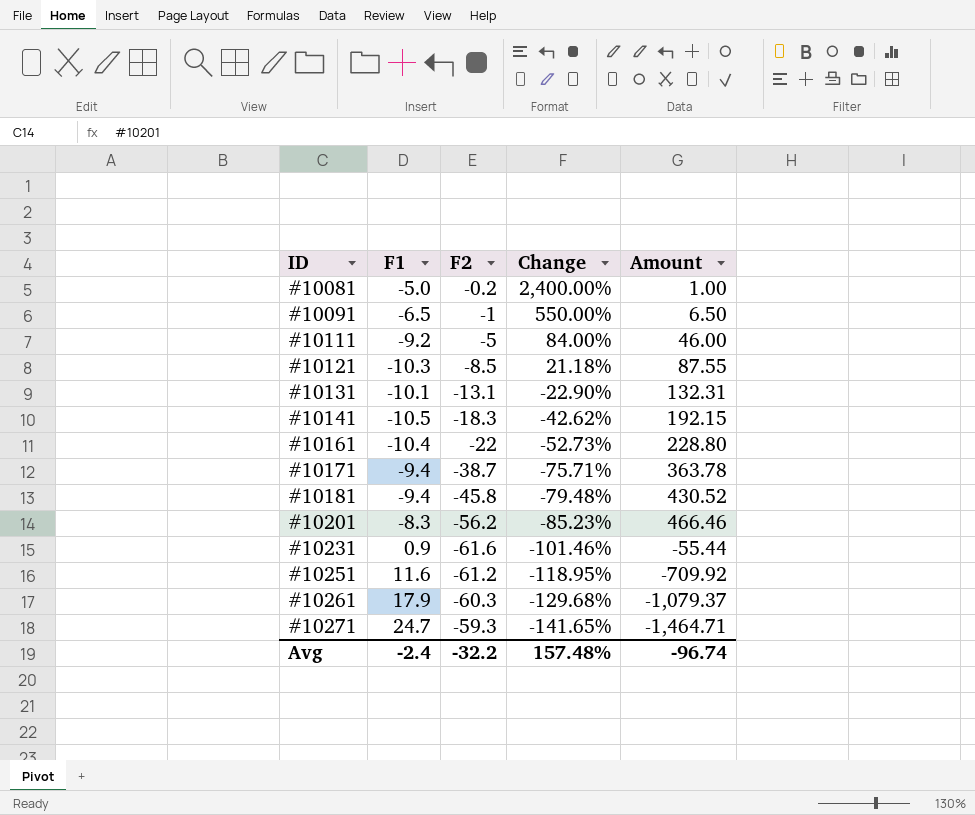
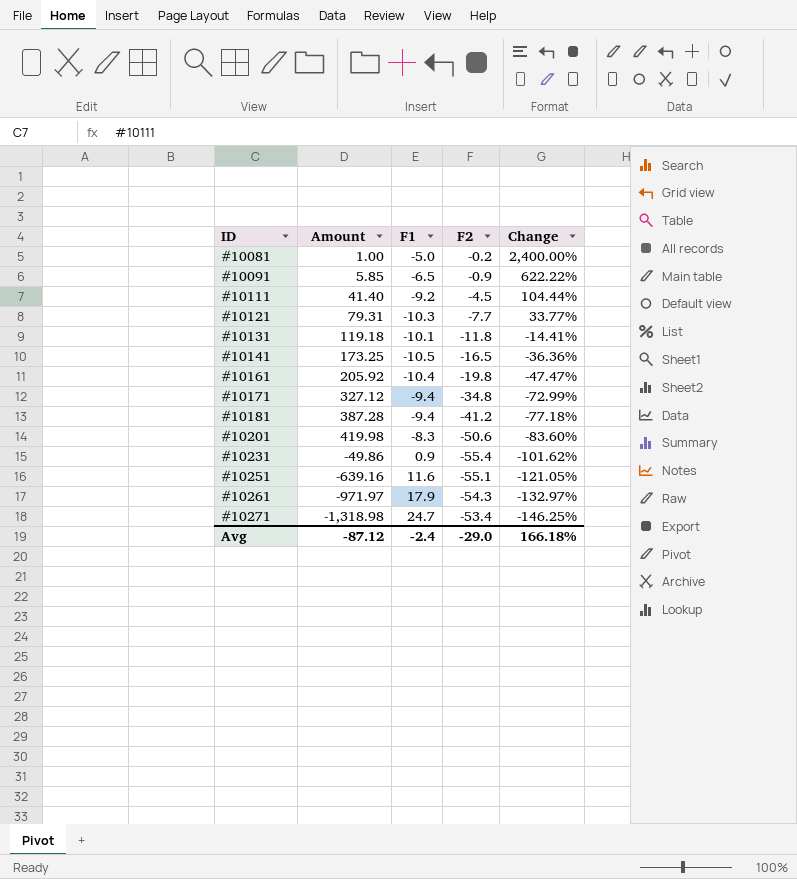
column Amount | position: 5 -> 2
#10091 | Amount: 6.50 -> 5.85
#10091 | F2: -1 -> -0.9
#10091 | Change: 550.00% -> 622.22%
#10111 | Amount: 46.00 -> 41.40
#10111 | F2: -5 -> -4.5
#10111 | Change: 84.00% -> 104.44%
#10121 | Amount: 87.55 -> 79.31
#10121 | F2: -8.5 -> -7.7
#10121 | Change: 21.18% -> 33.77%
#10131 | Amount: 132.31 -> 119.18
#10131 | F2: -13.1 -> -11.8
#10131 | Change: -22.90% -> -14.41%
#10141 | Amount: 192.15 -> 173.25
#10141 | F2: -18.3 -> -16.5
#10141 | Change: -42.62% -> -36.36%
#10161 | Amount: 228.80 -> 205.92
#10161 | F2: -22 -> -19.8
#10161 | Change: -52.73% -> -47.47%
#10171 | Amount: 363.78 -> 327.12
#10171 | F2: -38.7 -> -34.8
#10171 | Change: -75.71% -> -72.99%
#10181 | Amount: 430.52 -> 387.28
#10181 | F2: -45.8 -> -41.2
#10181 | Change: -79.48% -> -77.18%
#10201 | Amount: 466.46 -> 419.98
#10201 | F2: -56.2 -> -50.6
#10201 | Change: -85.23% -> -83.60%
#10231 | Amount: -55.44 -> -49.86
#10231 | F2: -61.6 -> -55.4
#10231 | Change: -101.46% -> -101.62%
#10251 | Amount: -709.92 -> -639.16
#10251 | F2: -61.2 -> -55.1
#10251 | Change: -118.95% -> -121.05%
#10261 | Amount: -1,079.37 -> -971.97
#10261 | F2: -60.3 -> -54.3
#10261 | Change: -129.68% -> -132.97%
#10271 | Amount: -1,464.71 -> -1,318.98
#10271 | F2: -59.3 -> -53.4
#10271 | Change: -141.65% -> -146.25%
Avg | Amount: -96.74 -> -87.12
Avg | F2: -32.2 -> -29.0
Avg | Change: 157.48% -> 166.18%

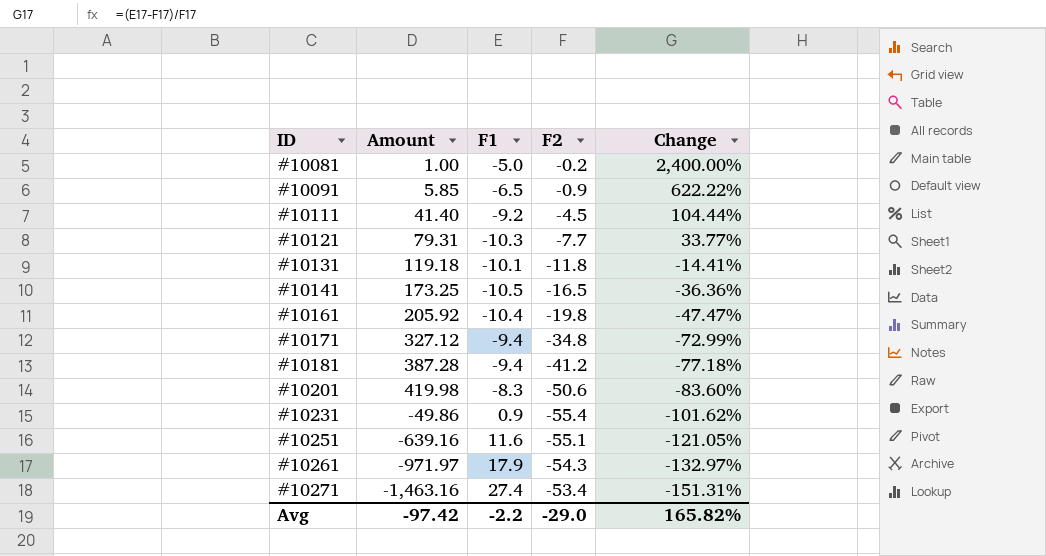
#10271 | Amount: -1,318.98 -> -1,463.16
#10271 | F1: 24.7 -> 27.4
#10271 | Change: -146.25% -> -151.31%
Avg | Amount: -87.12 -> -97.42
Avg | F1: -2.4 -> -2.2
Avg | Change: 166.18% -> 165.82%

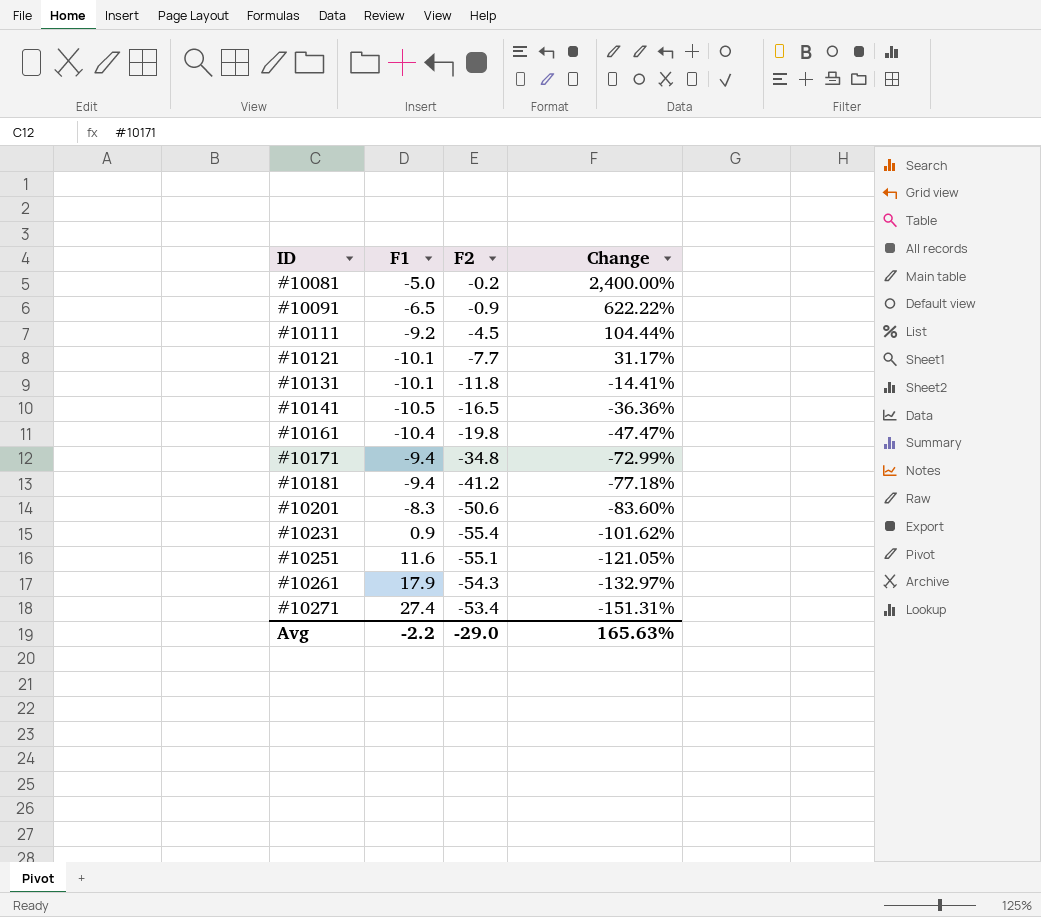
column Amount | formula: [F1] * [F2] -> none
#10121 | F1: -10.3 -> -10.1
#10121 | Change: 33.77% -> 31.17%
Avg | Change: 165.82% -> 165.63%

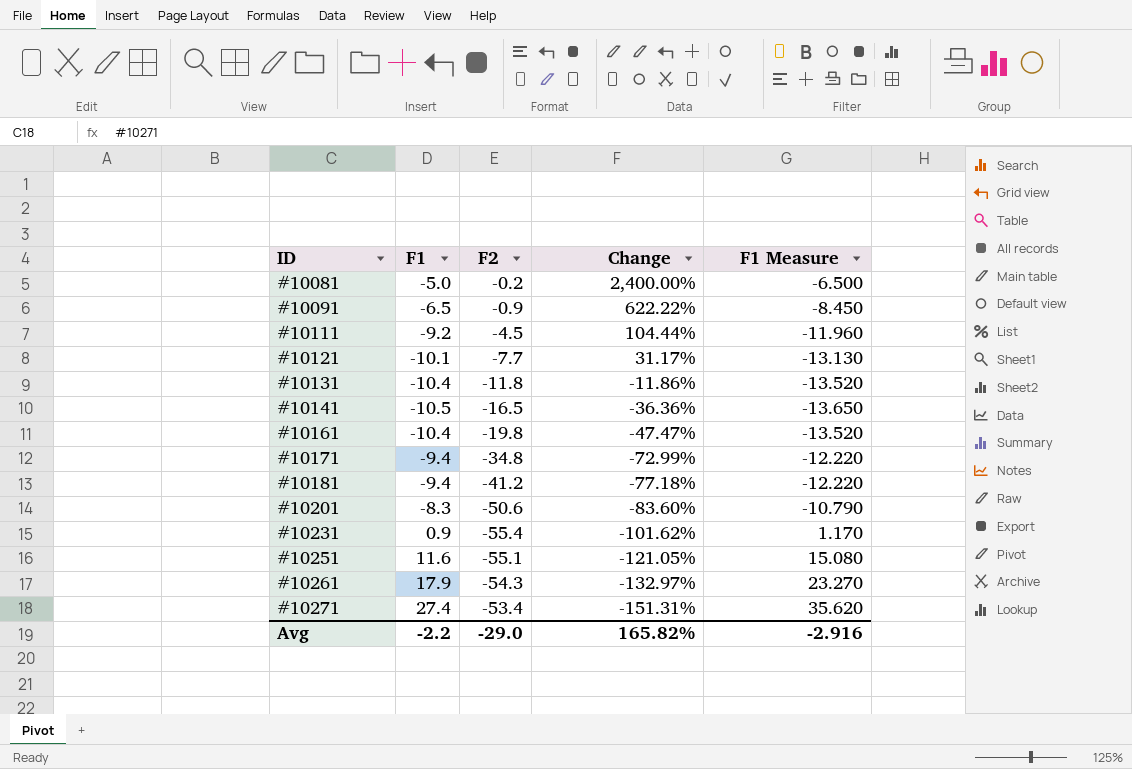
column F1 Measure | formula: none -> [F1] * 1.3
#10131 | F1: -10.1 -> -10.4
#10131 | Change: -14.41% -> -11.86%
Avg | Change: 165.63% -> 165.82%

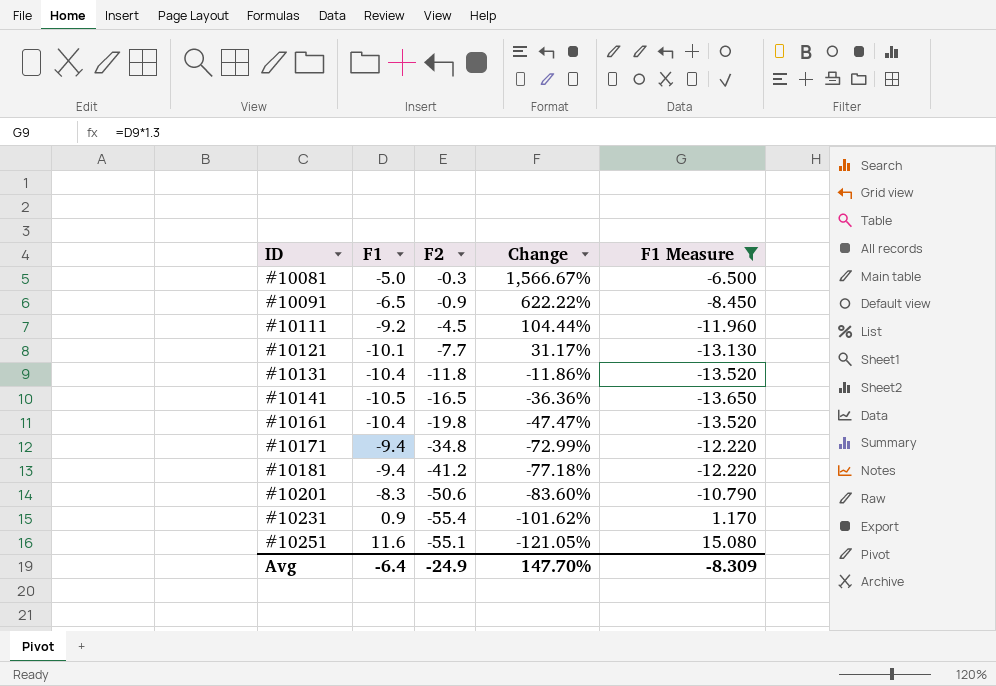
filter: none -> F1 Measure <= 15.080
#10081 | F2: -0.2 -> -0.3
#10081 | Change: 2,400.00% -> 1,566.67%
Avg | F1: -2.2 -> -6.4
Avg | F2: -29.0 -> -24.9
Avg | Change: 165.82% -> 147.70%
Avg | F1 Measure: -2.916 -> -8.309

